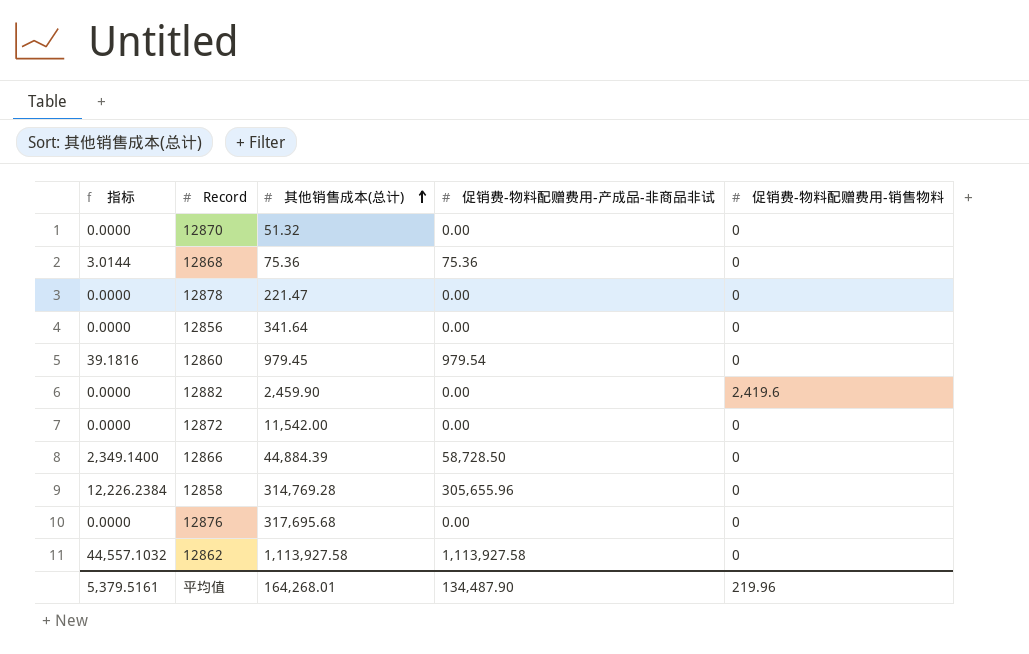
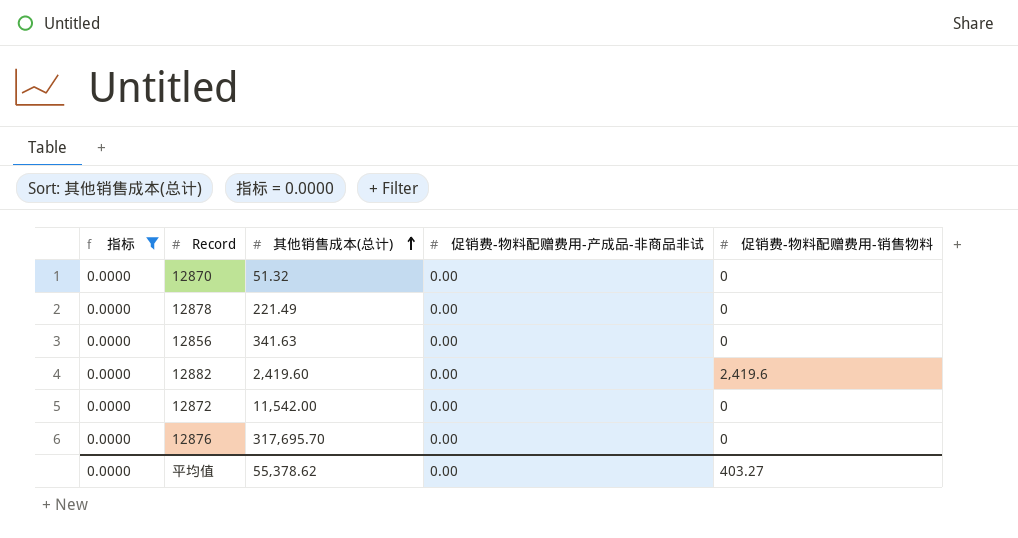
filter: none -> 指标 = 0.0000
12878 | 其他销售成本(总计): 221.47 -> 221.49
12856 | 其他销售成本(总计): 341.64 -> 341.63
12882 | 其他销售成本(总计): 2,459.90 -> 2,419.60
12876 | 其他销售成本(总计): 317,695.68 -> 317,695.70
平均值 | 指标: 5,379.5161 -> 0.0000
平均值 | 其他销售成本(总计): 164,268.01 -> 55,378.62
平均值 | 促销费-物料配赠费用-产成品-非商品非试: 134,487.90 -> 0.00
平均值 | 促销费-物料配赠费用-销售物料: 219.96 -> 403.27

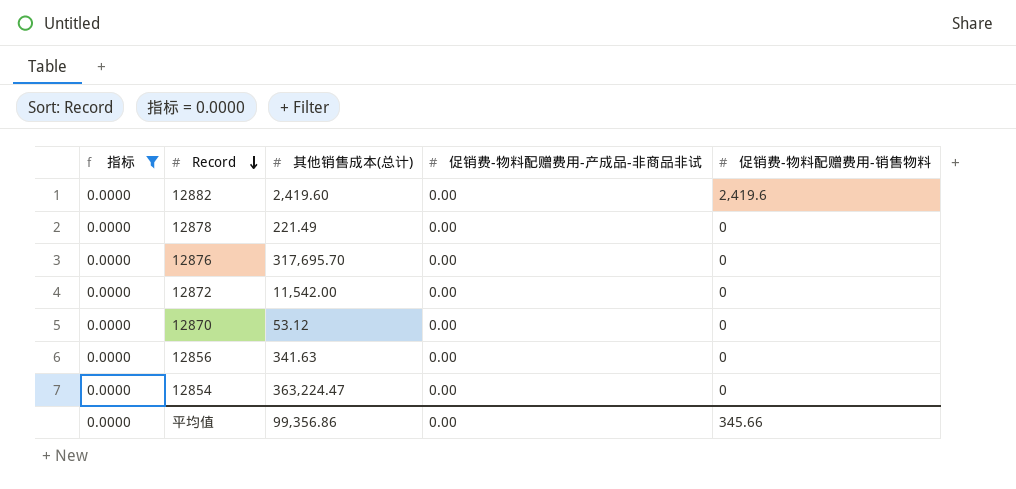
row order: 其他销售成本(总计) ascending -> Record descending
12870 | 其他销售成本(总计): 51.32 -> 53.12
row 12854: none -> 0.0000 | 363,224.47 | 0.00 | 0
平均值 | 其他销售成本(总计): 55,378.62 -> 99,356.86
平均值 | 促销费-物料配赠费用-销售物料: 403.27 -> 345.66

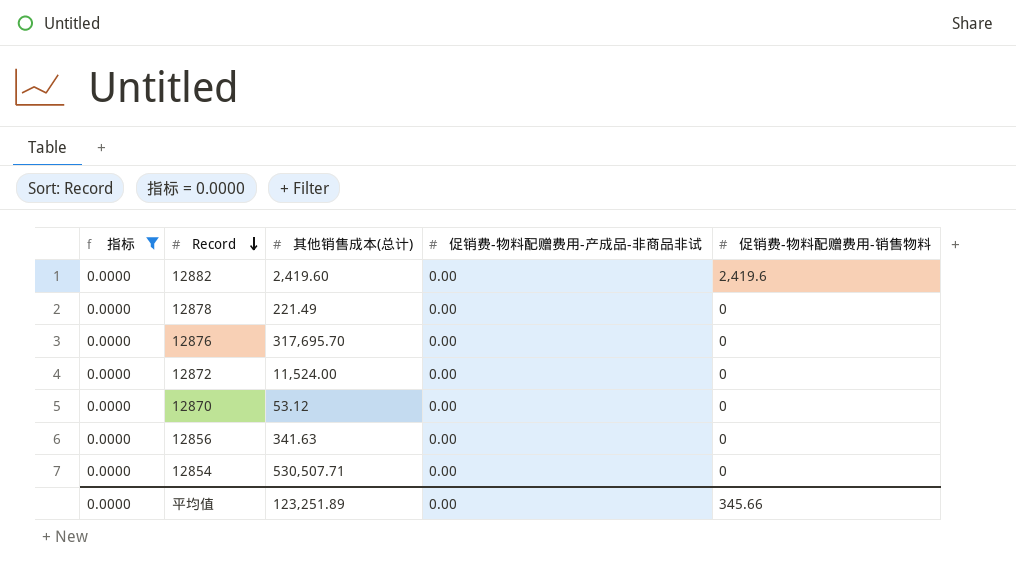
12872 | 其他销售成本(总计): 11,542.00 -> 11,524.00
12854 | 其他销售成本(总计): 363,224.47 -> 530,507.71
平均值 | 其他销售成本(总计): 99,356.86 -> 123,251.89

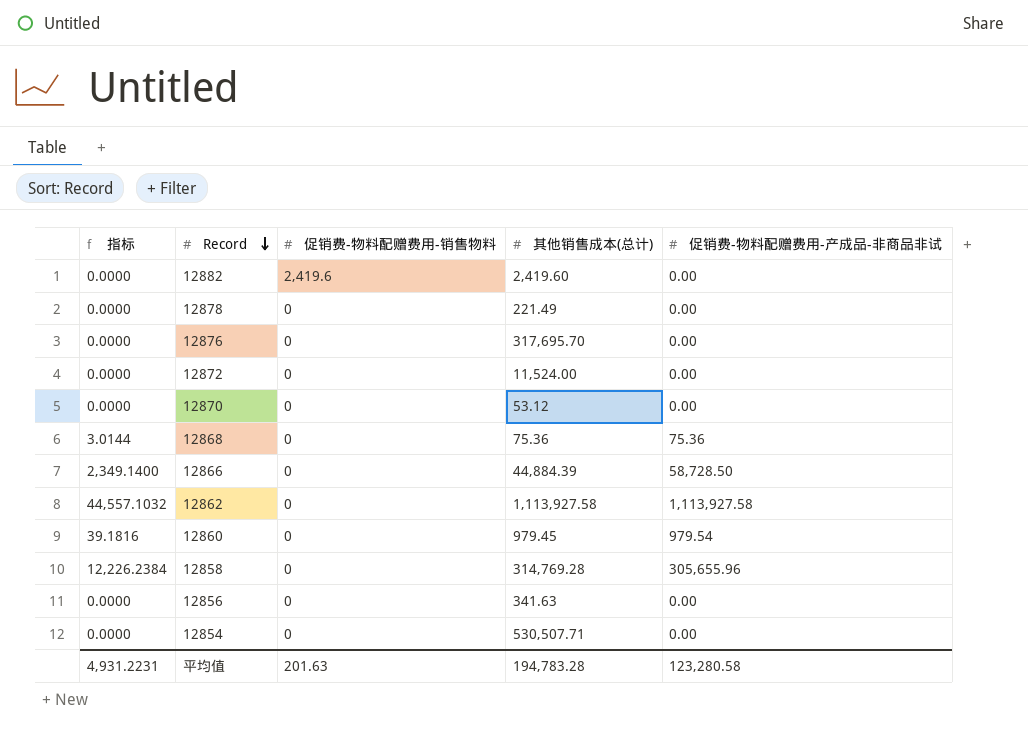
filter: 指标 = 0.0000 -> none
column 促销费-物料配赠费用-销售物料 | position: 5 -> 3
平均值 | 指标: 0.0000 -> 4,931.2231
平均值 | 促销费-物料配赠费用-销售物料: 345.66 -> 201.63
平均值 | 其他销售成本(总计): 123,251.89 -> 194,783.28
平均值 | 促销费-物料配赠费用-产成品-非商品非试: 0.00 -> 123,280.58

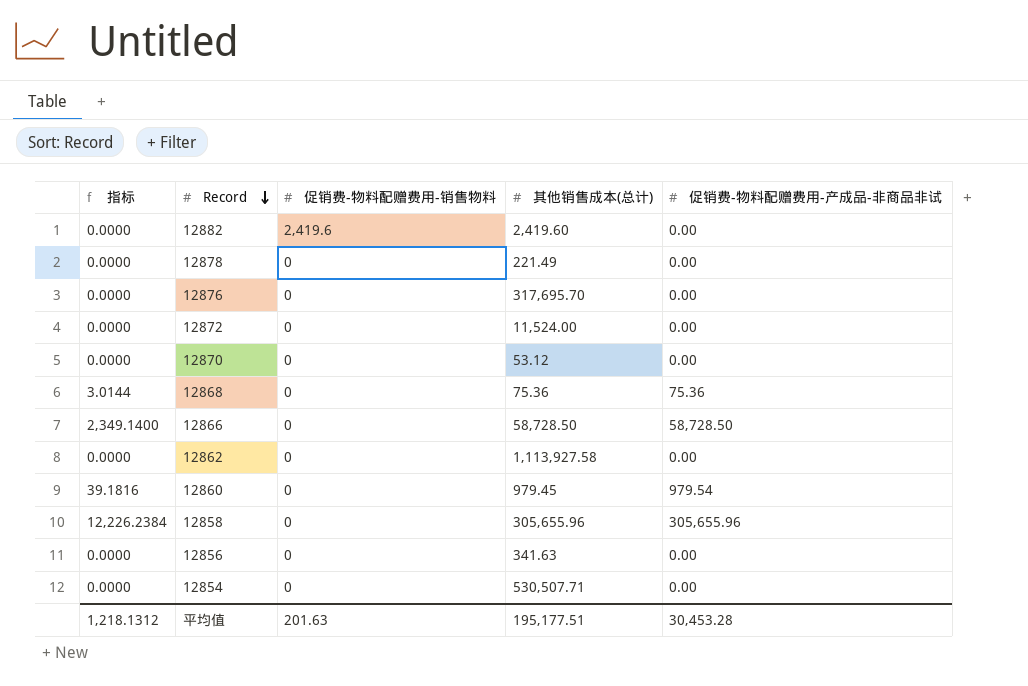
12866 | 其他销售成本(总计): 44,884.39 -> 58,728.50
12862 | 指标: 44,557.1032 -> 0.0000
12862 | 促销费-物料配赠费用-产成品-非商品非试: 1,113,927.58 -> 0.00
12858 | 其他销售成本(总计): 314,769.28 -> 305,655.96
平均值 | 指标: 4,931.2231 -> 1,218.1312
平均值 | 其他销售成本(总计): 194,783.28 -> 195,177.51
平均值 | 促销费-物料配赠费用-产成品-非商品非试: 123,280.58 -> 30,453.28

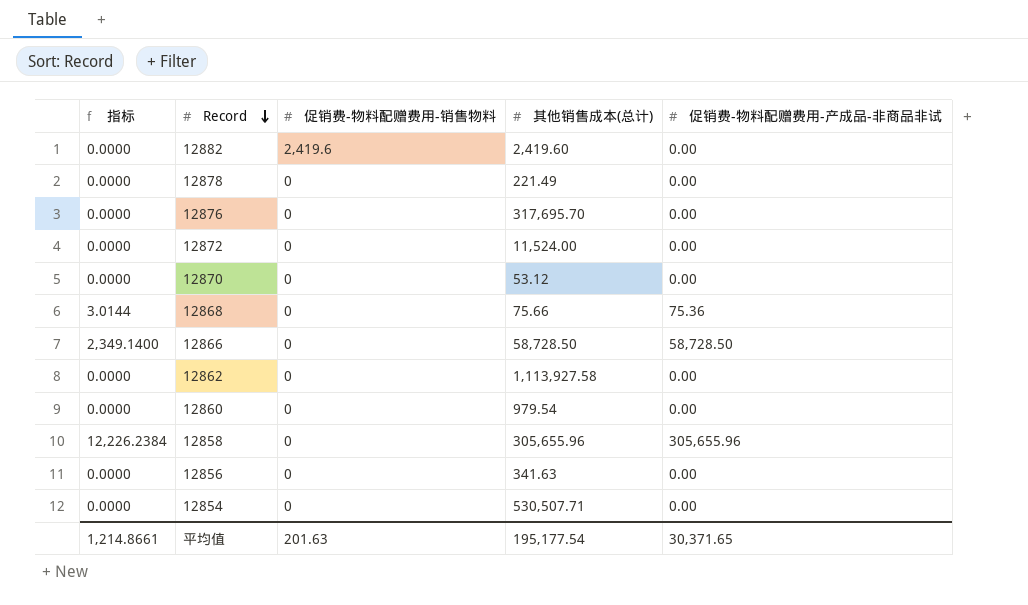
12868 | 其他销售成本(总计): 75.36 -> 75.66
12860 | 指标: 39.1816 -> 0.0000
12860 | 其他销售成本(总计): 979.45 -> 979.54
12860 | 促销费-物料配赠费用-产成品-非商品非试: 979.54 -> 0.00
平均值 | 指标: 1,218.1312 -> 1,214.8661
平均值 | 其他销售成本(总计): 195,177.51 -> 195,177.54
平均值 | 促销费-物料配赠费用-产成品-非商品非试: 30,453.28 -> 30,371.65

